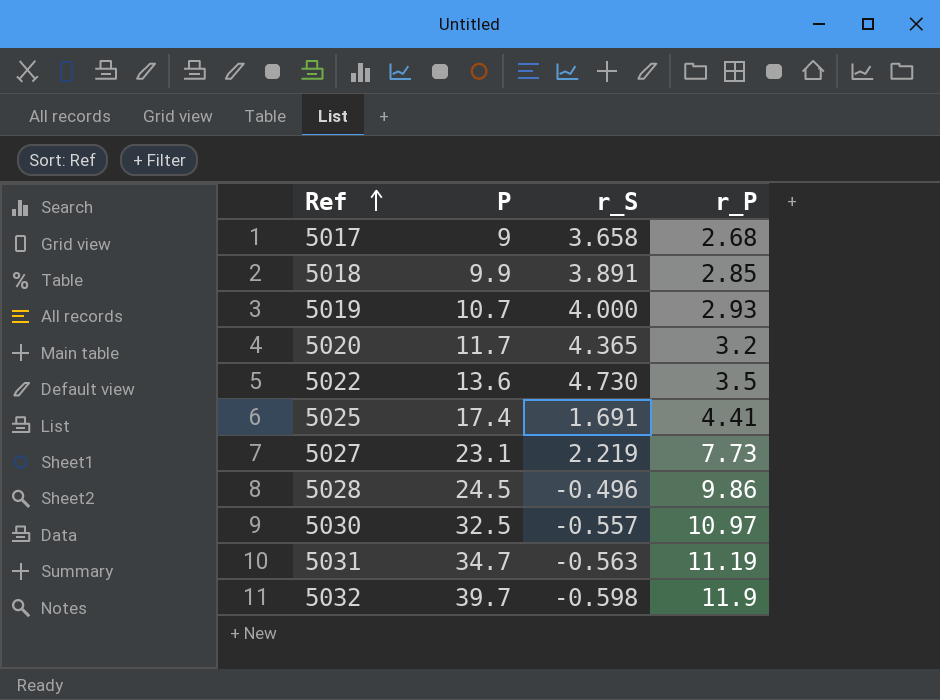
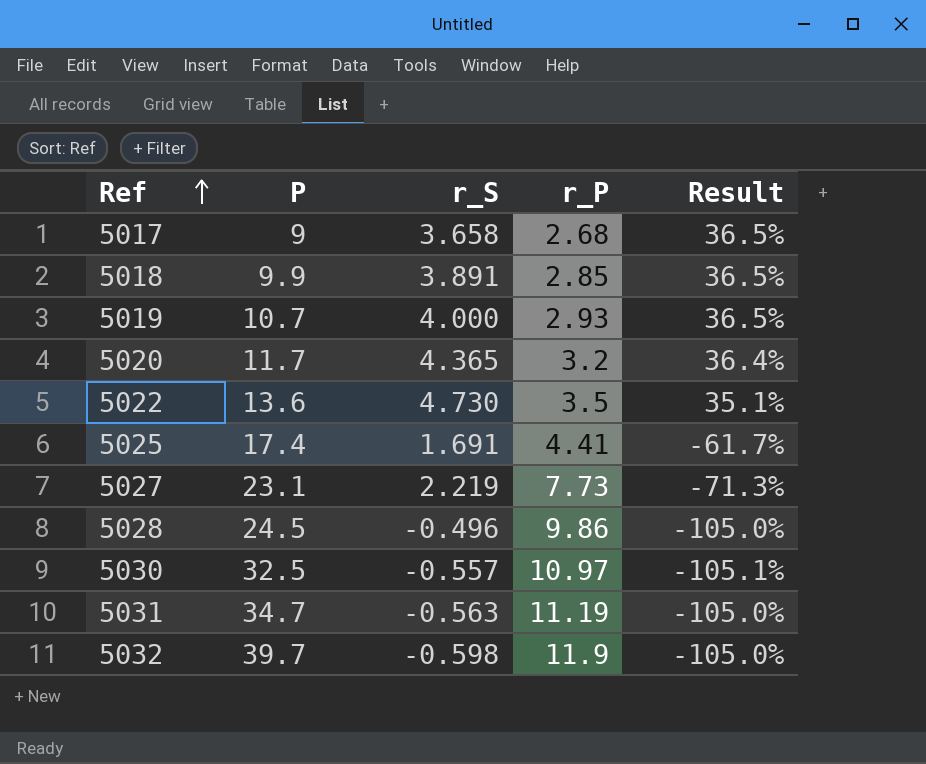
column Result | formula: none -> ([r_S] - [r_P]) / [r_P]

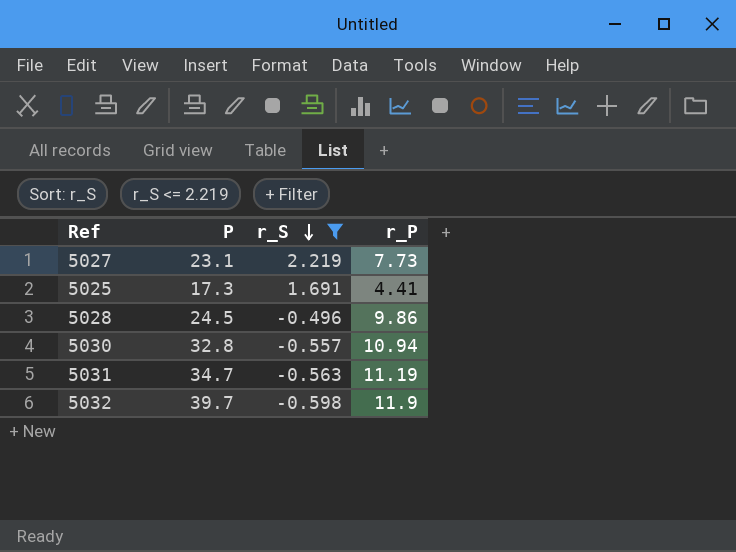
filter: none -> r_S <= 2.219
row order: Ref ascending -> r_S descending
column Result | formula: ([r_S] - [r_P]) / [r_P] -> none
5025 | P: 17.4 -> 17.3
5030 | P: 32.5 -> 32.8
5030 | r_P: 10.97 -> 10.94

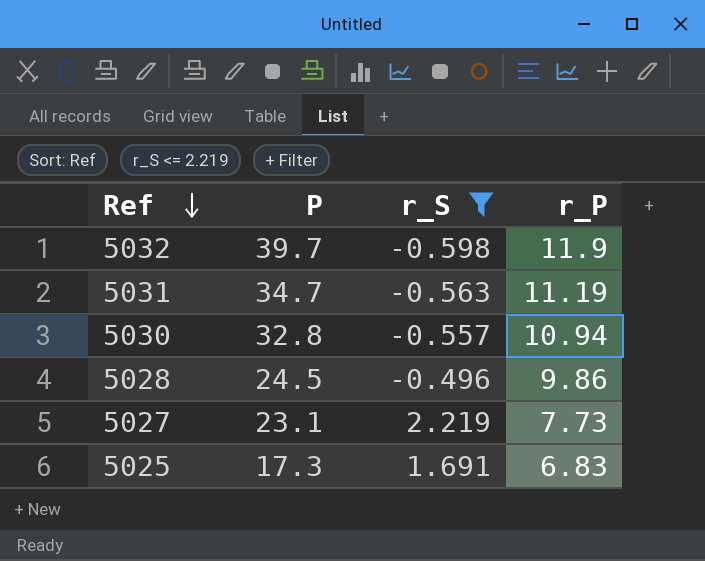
row order: r_S descending -> Ref descending
5025 | r_P: 4.41 -> 6.83

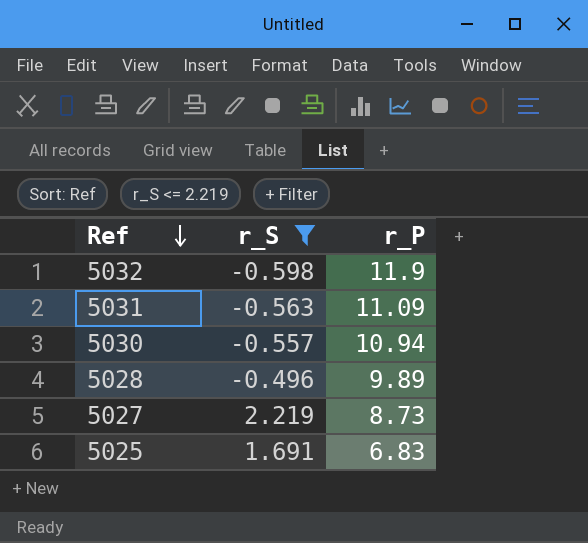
column P | position: 2 -> none
5031 | r_P: 11.19 -> 11.09
5028 | r_P: 9.86 -> 9.89
5027 | r_P: 7.73 -> 8.73

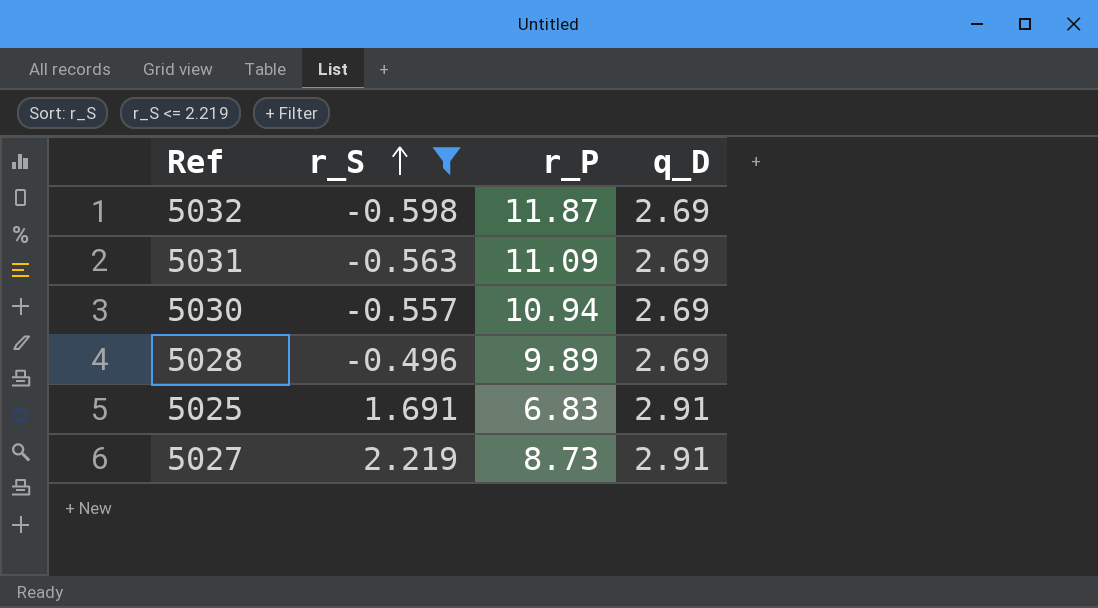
row order: Ref descending -> r_S ascending
column q_D | position: none -> 4
5032 | r_P: 11.9 -> 11.87

